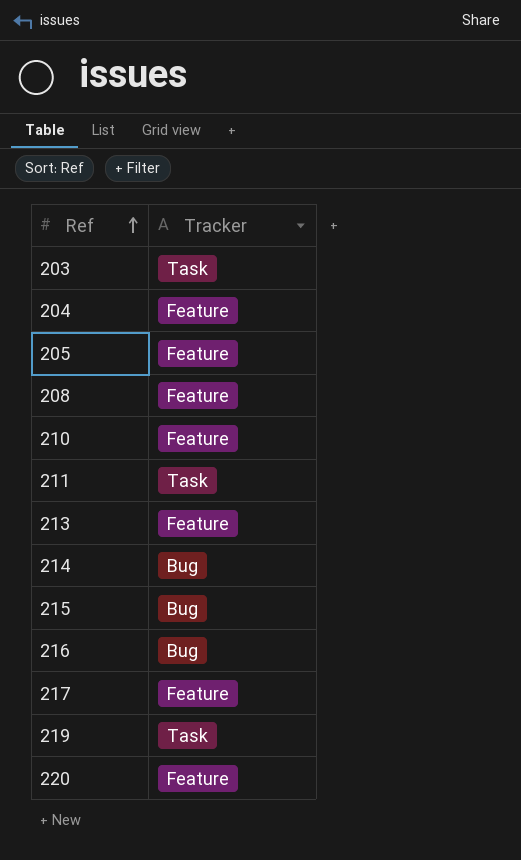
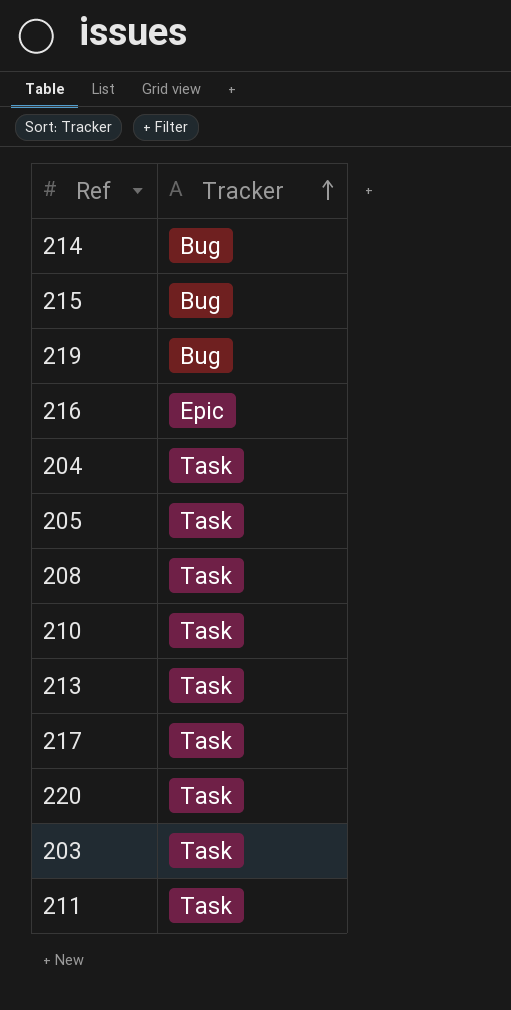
row order: Ref ascending -> Tracker ascending
219 | Tracker: Task -> Bug
216 | Tracker: Bug -> Epic
204 | Tracker: Feature -> Task
205 | Tracker: Feature -> Task
208 | Tracker: Feature -> Task
210 | Tracker: Feature -> Task
213 | Tracker: Feature -> Task
217 | Tracker: Feature -> Task
220 | Tracker: Feature -> Task

